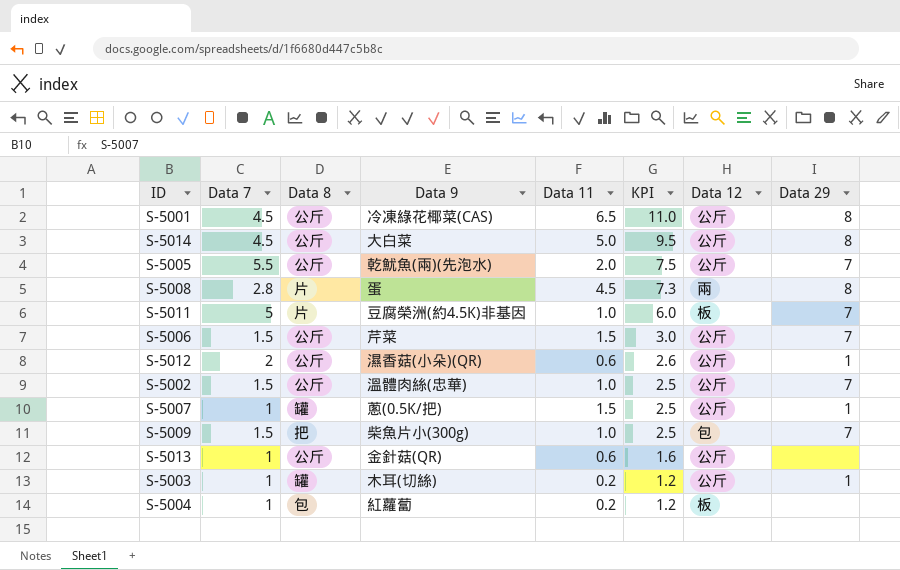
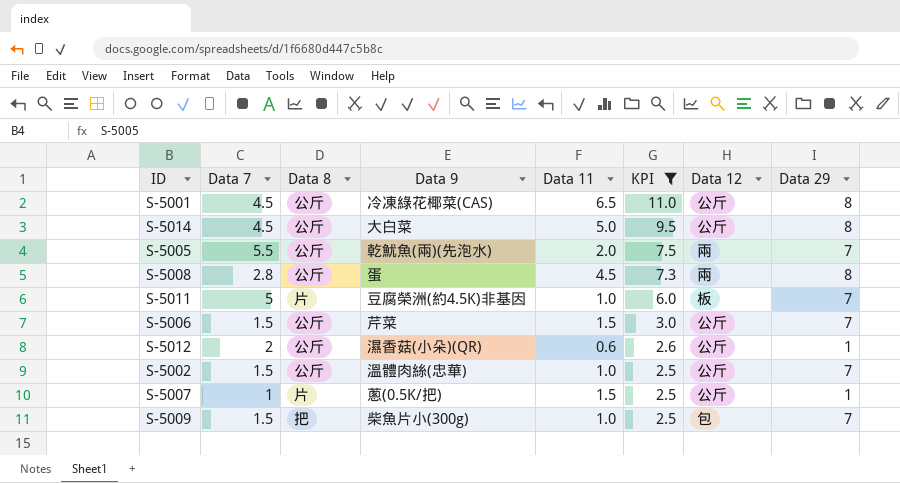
filter: none -> KPI >= 2.5
S-5005 | Data 12: 公斤 -> 兩
S-5008 | Data 8: 片 -> 公斤
S-5007 | Data 8: 罐 -> 片

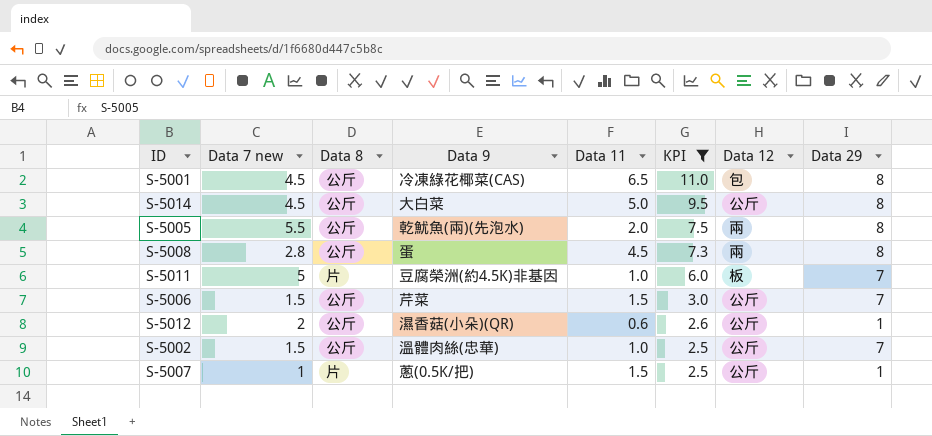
column name: Data 7 -> Data 7 new
row S-5009: 1.5 | 把 | 柴魚片小(300g) | 1.0 | 2.5 | 包 | 7 -> none
S-5001 | Data 12: 公斤 -> 包
S-5005 | Data 29: 7 -> 8

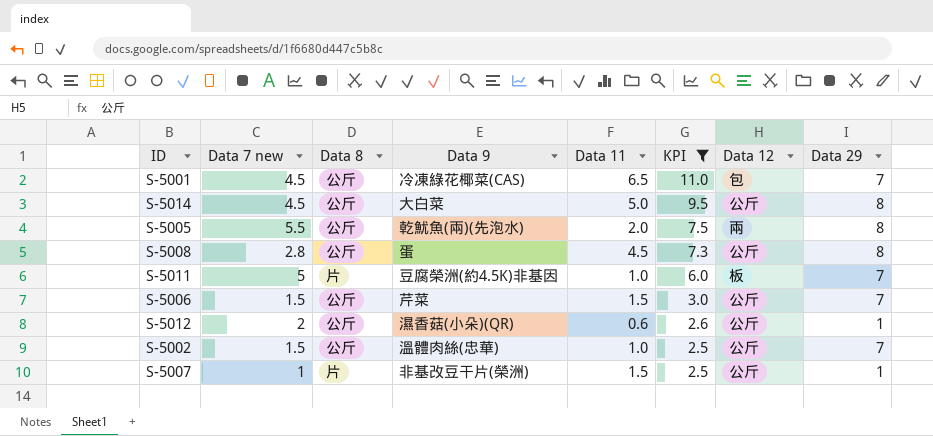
S-5001 | Data 29: 8 -> 7
S-5008 | Data 12: 兩 -> 公斤
S-5007 | Data 9: 蔥(0.5K/把) -> 非基改豆干片(榮洲)

